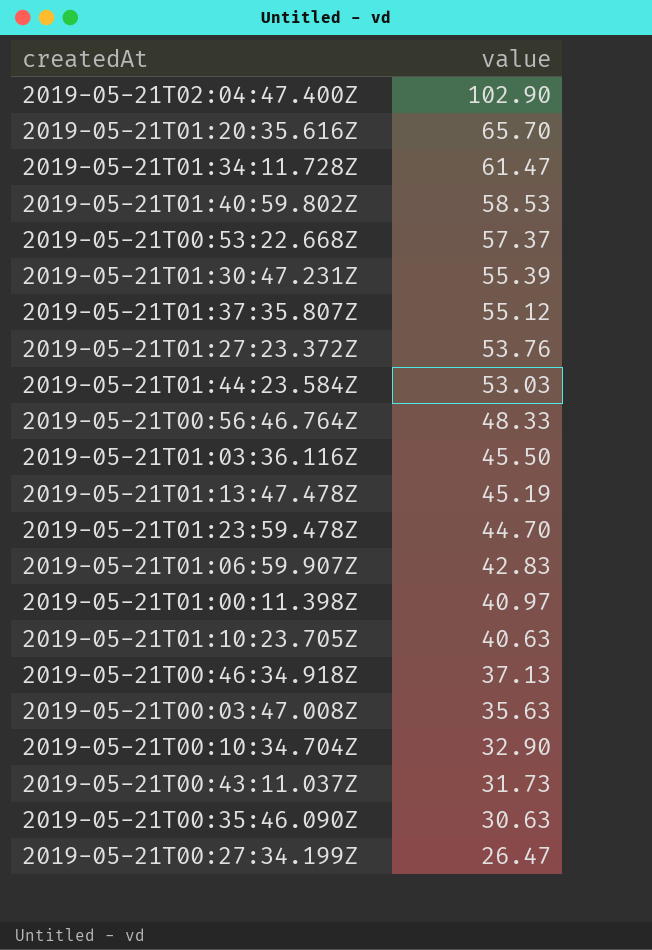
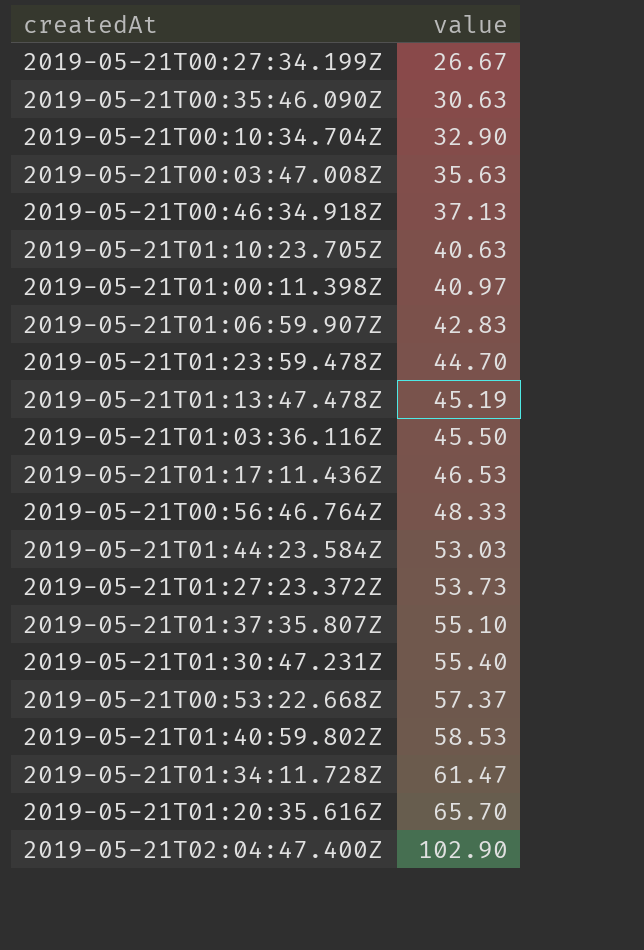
row order: value descending -> value ascending
row 2019-05-21T00:43:11.037Z: 31.73 -> none
2019-05-21T00:27:34.199Z | value: 26.47 -> 26.67
row 2019-05-21T01:17:11.436Z: none -> 46.53
2019-05-21T01:27:23.372Z | value: 53.76 -> 53.73
2019-05-21T01:37:35.807Z | value: 55.12 -> 55.10
2019-05-21T01:30:47.231Z | value: 55.39 -> 55.40

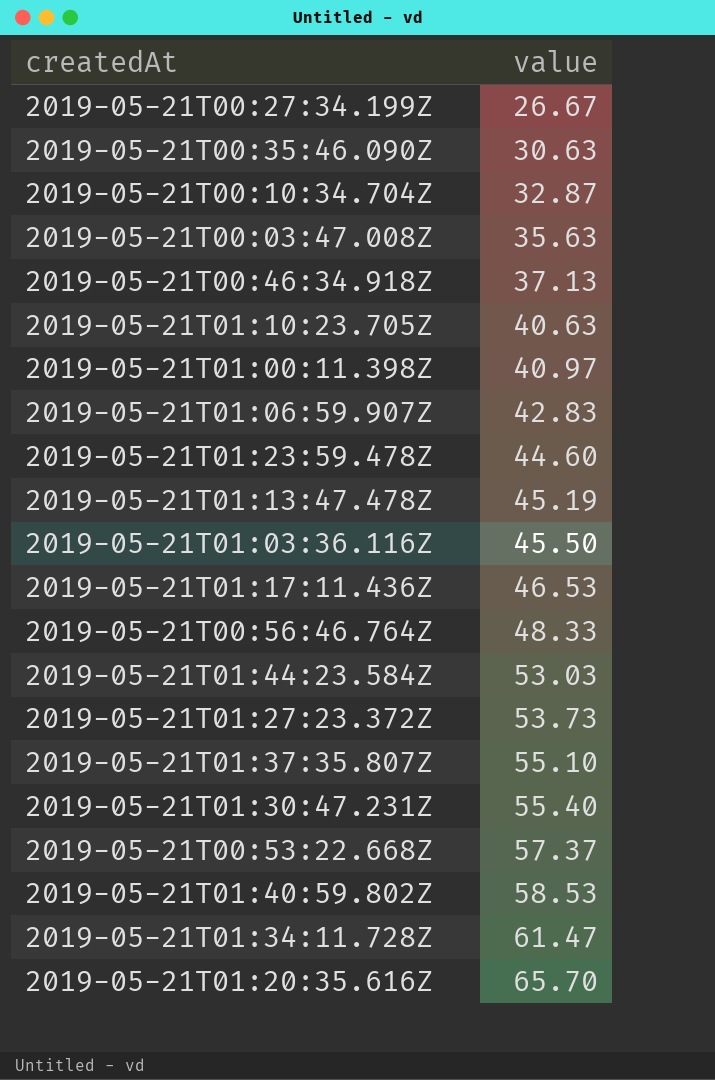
row 2019-05-21T02:04:47.400Z: 102.90 -> none
2019-05-21T00:10:34.704Z | value: 32.90 -> 32.87
2019-05-21T01:23:59.478Z | value: 44.70 -> 44.60

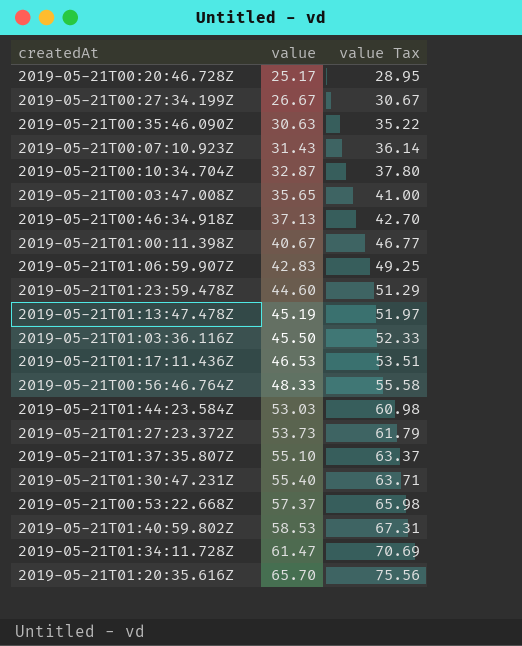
column value Tax | formula: none -> [value] * 1.15
row 2019-05-21T01:10:23.705Z: 40.63 -> none
row 2019-05-21T00:20:46.728Z: none -> 25.17 | 28.95
row 2019-05-21T00:07:10.923Z: none -> 31.43 | 36.14
2019-05-21T00:03:47.008Z | value: 35.63 -> 35.65
2019-05-21T01:00:11.398Z | value: 40.97 -> 40.67

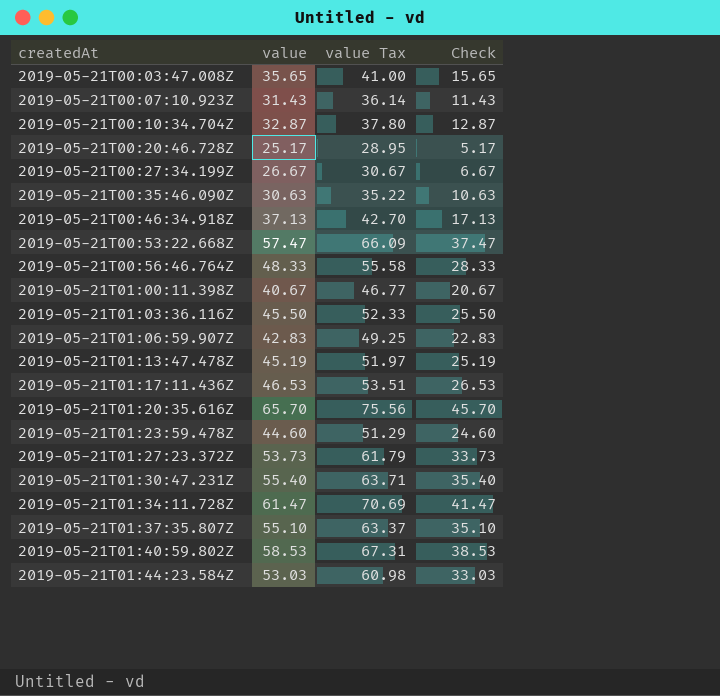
row order: value ascending -> createdAt ascending
column Check | formula: none -> [value] - 20
2019-05-21T00:53:22.668Z | value: 57.37 -> 57.47
2019-05-21T00:53:22.668Z | value Tax: 65.98 -> 66.09

